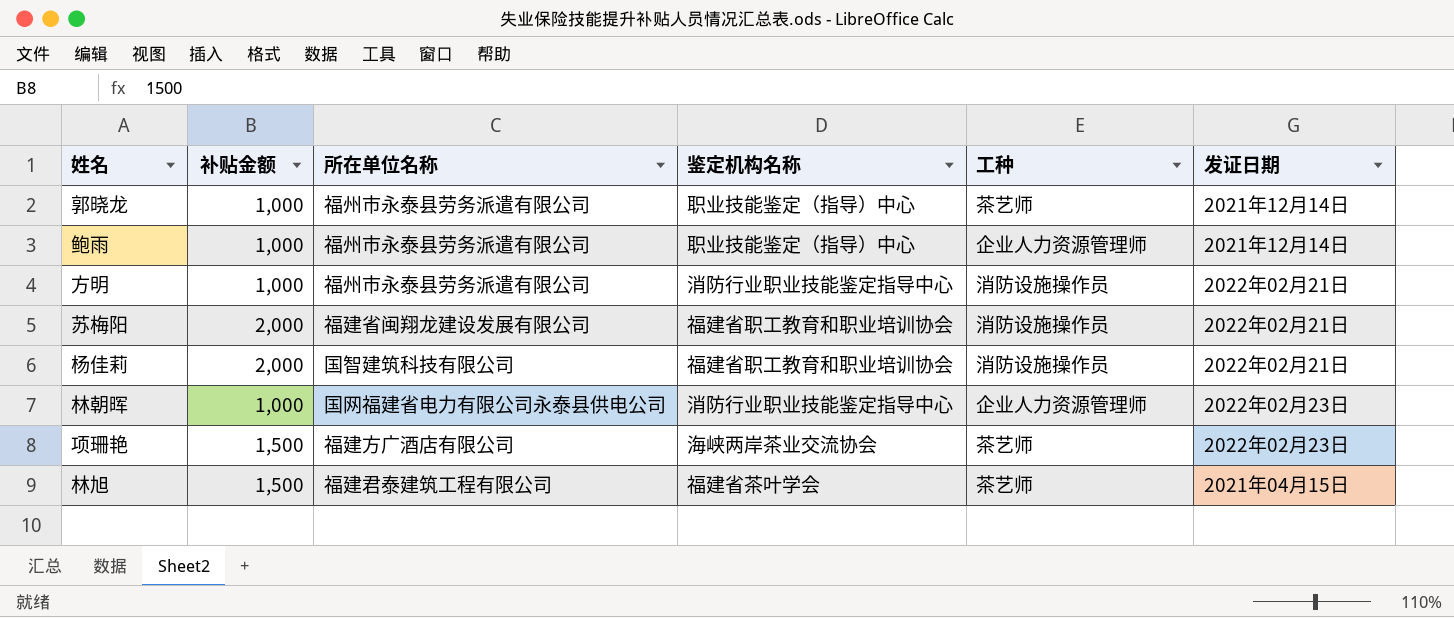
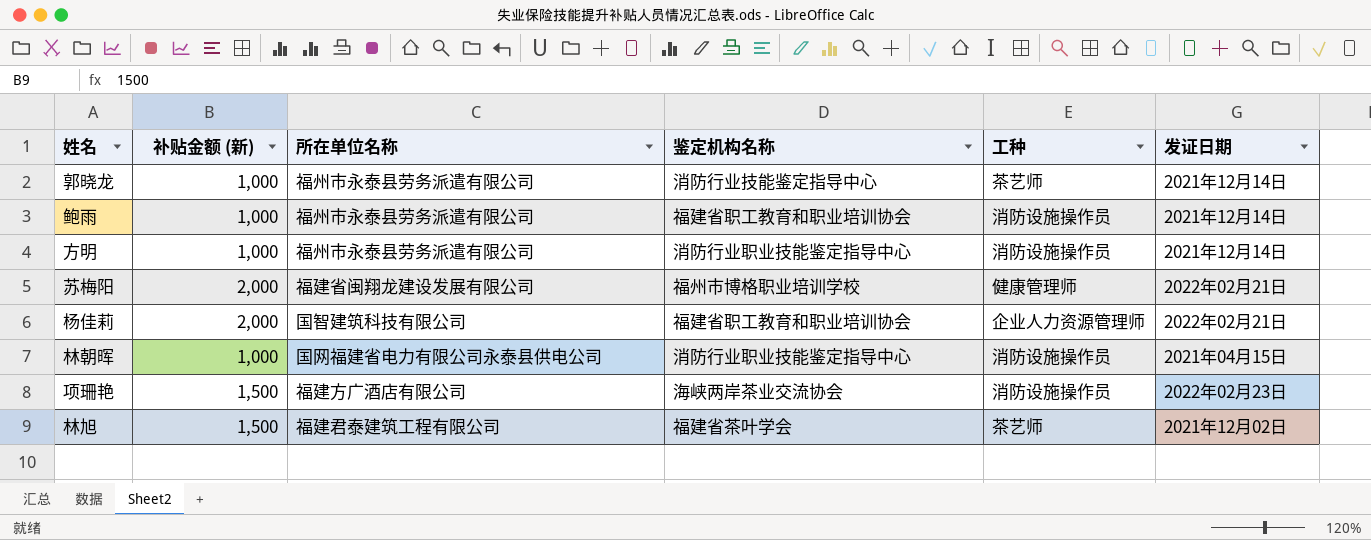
column name: 补贴金额 -> 补贴金额 (新)
郭晓龙 | 鉴定机构名称: 职业技能鉴定（指导）中心 -> 消防行业技能鉴定指导中心
鲍雨 | 鉴定机构名称: 职业技能鉴定（指导）中心 -> 福建省职工教育和职业培训协会
鲍雨 | 工种: 企业人力资源管理师 -> 消防设施操作员
方明 | 发证日期: 2022年02月21日 -> 2021年12月14日
苏梅阳 | 鉴定机构名称: 福建省职工教育和职业培训协会 -> 福州市博格职业培训学校
苏梅阳 | 工种: 消防设施操作员 -> 健康管理师
杨佳莉 | 工种: 消防设施操作员 -> 企业人力资源管理师
林朝晖 | 工种: 企业人力资源管理师 -> 消防设施操作员
林朝晖 | 发证日期: 2022年02月23日 -> 2021年04月15日
项珊艳 | 工种: 茶艺师 -> 消防设施操作员
林旭 | 发证日期: 2021年04月15日 -> 2021年12月02日

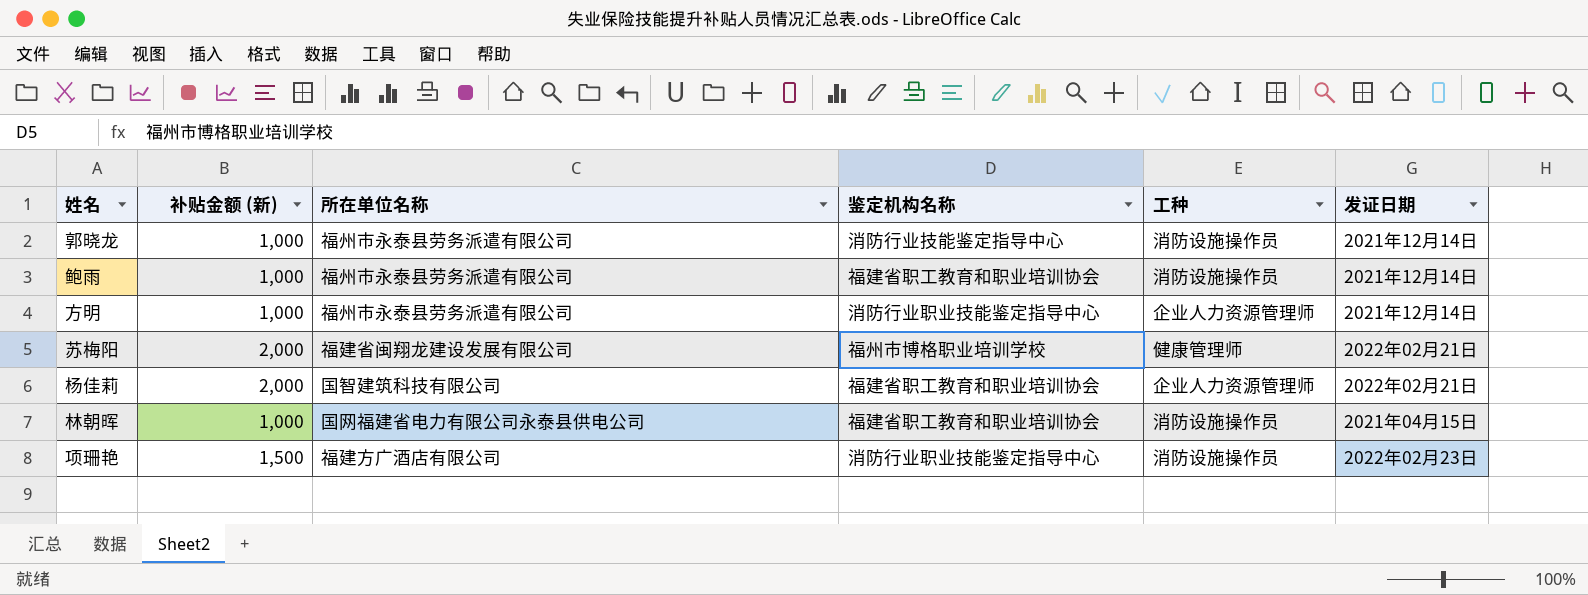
row 林旭: 1,500 | 福建君泰建筑工程有限公司 | 福建省茶叶学会 | 茶艺师 | 2021年12月02日 -> none
郭晓龙 | 工种: 茶艺师 -> 消防设施操作员
方明 | 工种: 消防设施操作员 -> 企业人力资源管理师
林朝晖 | 鉴定机构名称: 消防行业职业技能鉴定指导中心 -> 福建省职工教育和职业培训协会
项珊艳 | 鉴定机构名称: 海峡两岸茶业交流协会 -> 消防行业职业技能鉴定指导中心

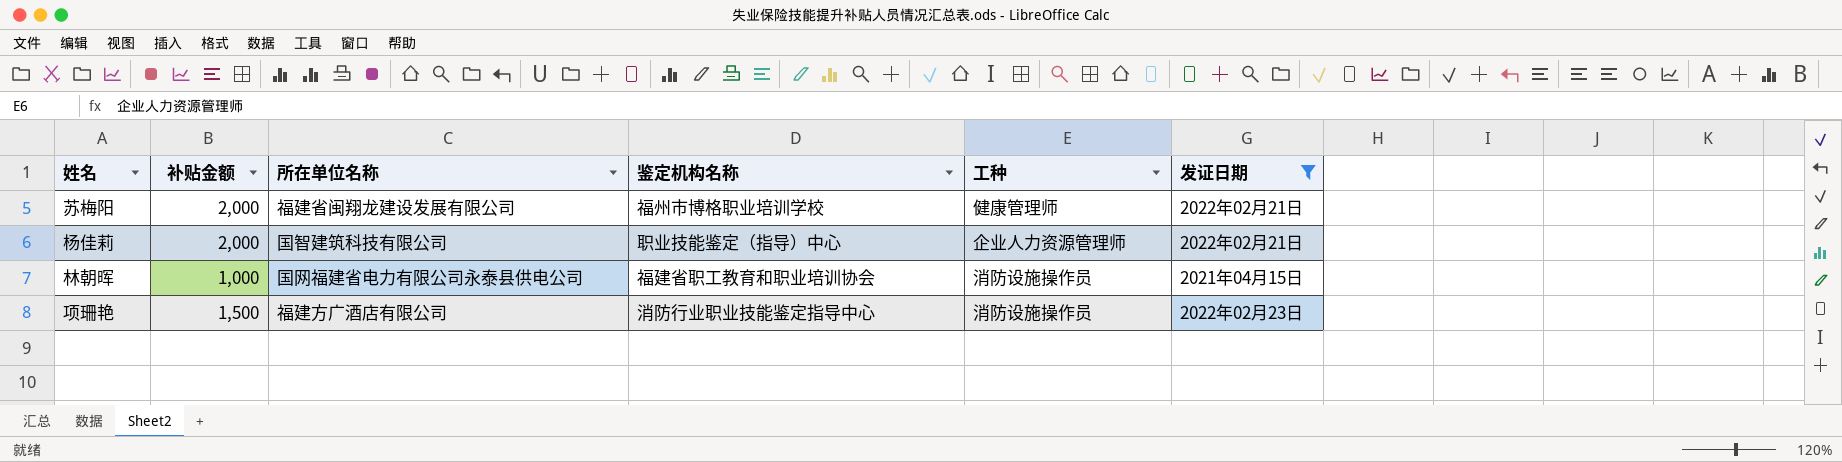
filter: none -> 发证日期 != 2021年12月14日
column name: 补贴金额 (新) -> 补贴金额
杨佳莉 | 鉴定机构名称: 福建省职工教育和职业培训协会 -> 职业技能鉴定（指导）中心

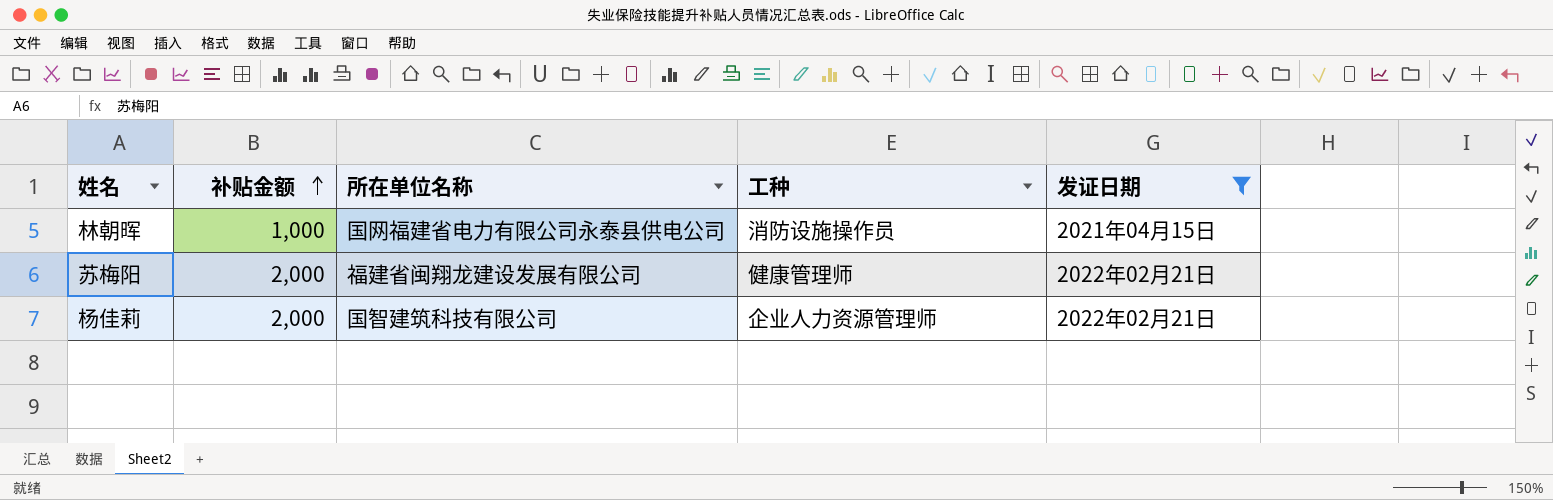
row order: none -> 补贴金额 ascending
column 鉴定机构名称 | position: 4 -> none
row 项珊艳: 1,500 | 福建方广酒店有限公司 | 消防行业职业技能鉴定指导中心 | 消防设施操作员 | 2022年02月23日 -> none

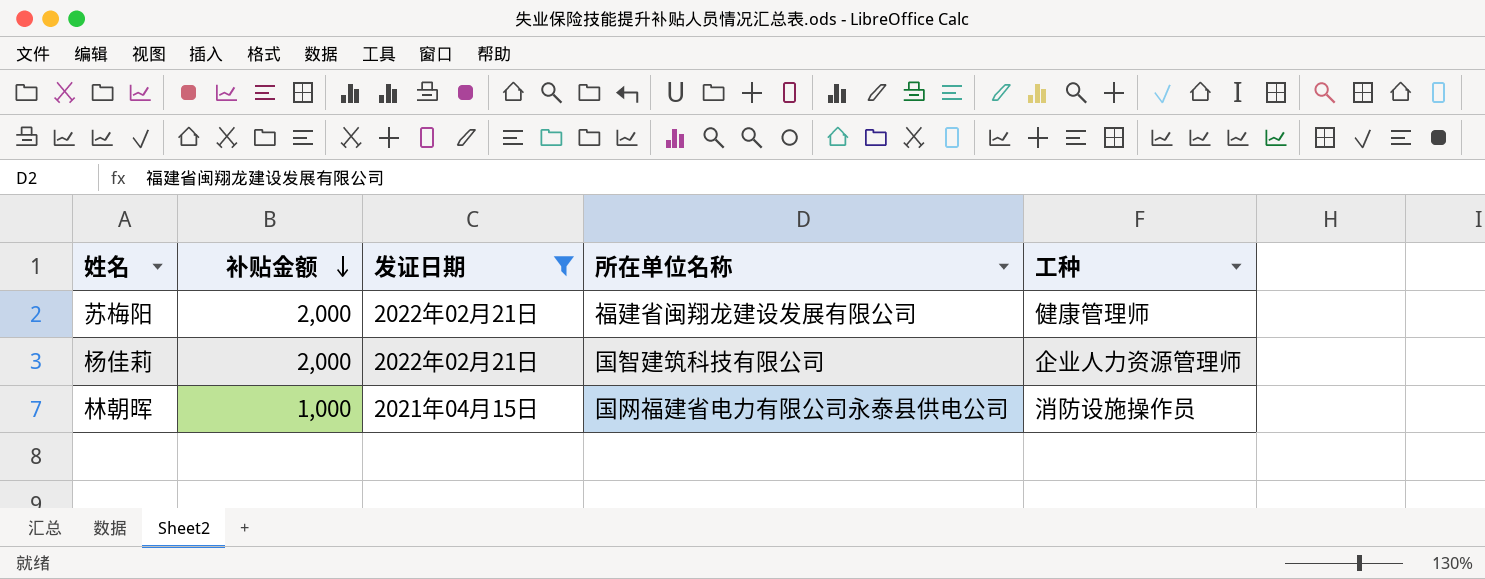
row order: 补贴金额 ascending -> 补贴金额 descending
column 发证日期 | position: 5 -> 3

